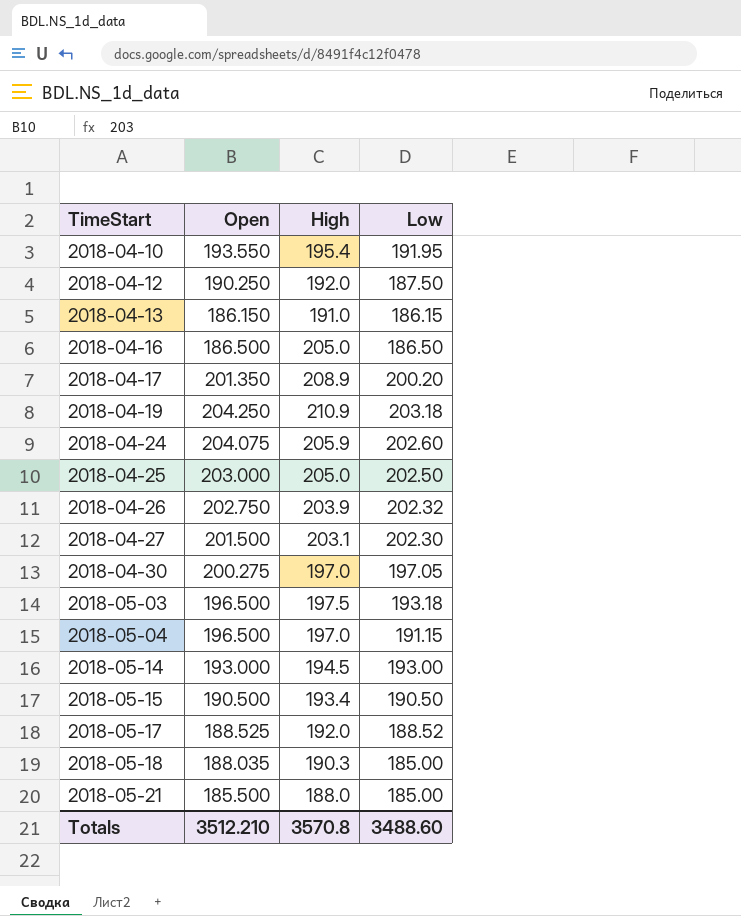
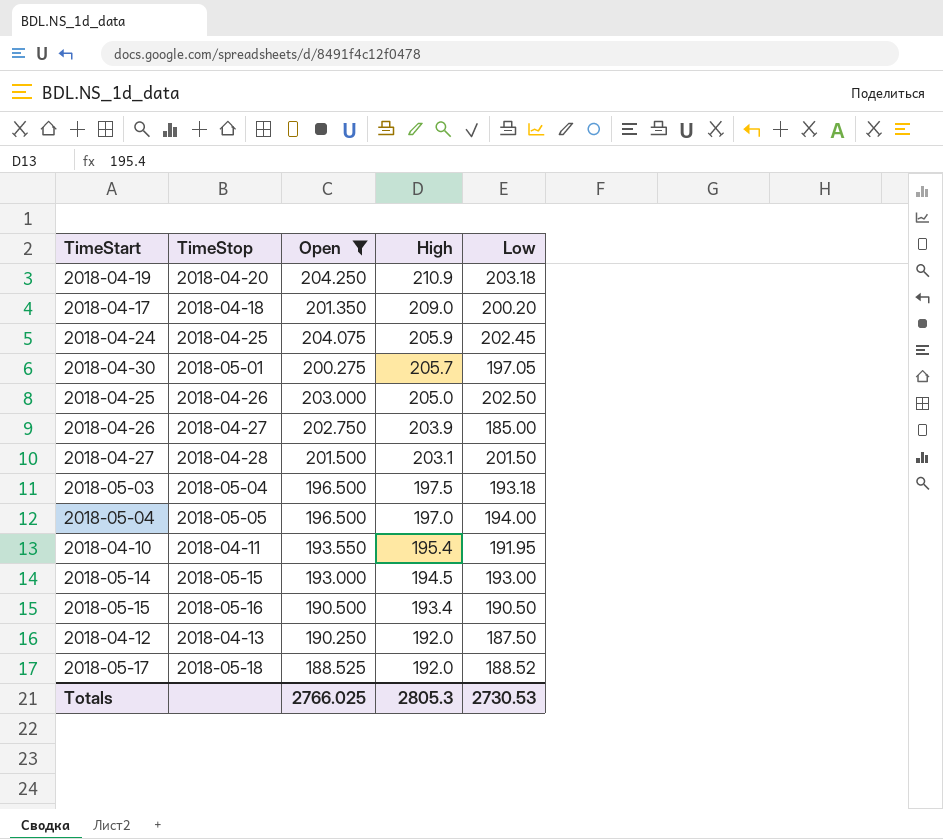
filter: none -> Open >= 188.525
row order: TimeStart ascending -> High descending
column TimeStop | position: none -> 2
2018-04-17 | High: 208.9 -> 209.0
2018-04-24 | Low: 202.60 -> 202.45
2018-04-30 | High: 197.0 -> 205.7
2018-04-26 | Low: 202.32 -> 185.00
2018-04-27 | Low: 202.30 -> 201.50
2018-05-04 | Low: 191.15 -> 194.00
Totals | Open: 3512.210 -> 2766.025
Totals | High: 3570.8 -> 2805.3
Totals | Low: 3488.60 -> 2730.53

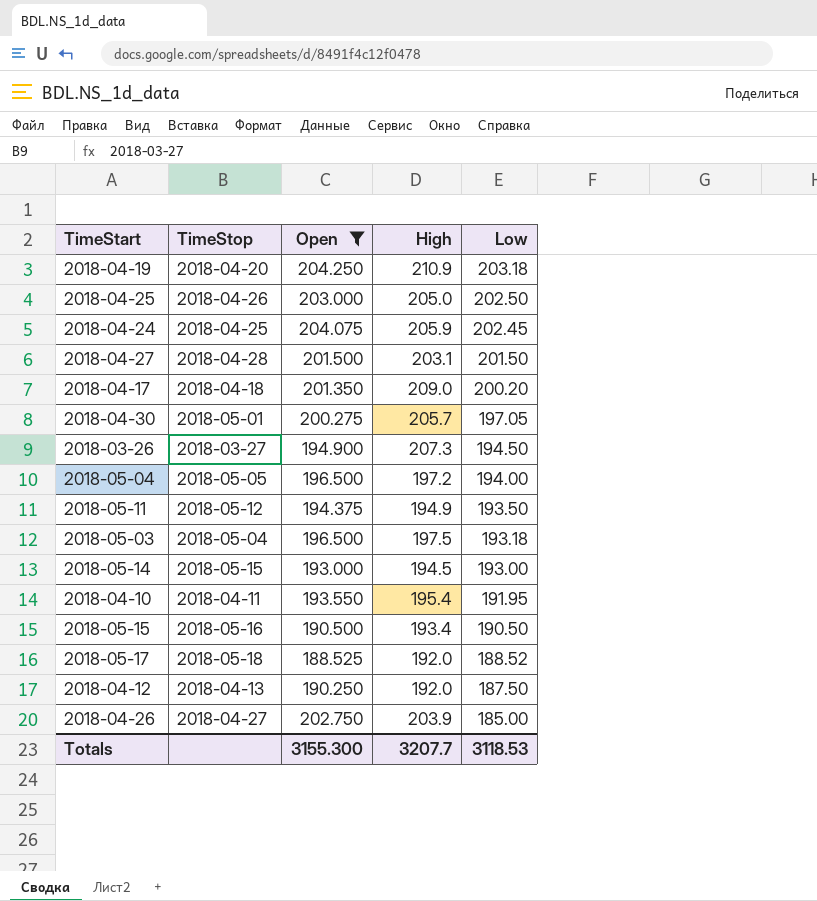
row order: High descending -> Low descending
row 2018-03-26: none -> 2018-03-27 | 194.900 | 207.3 | 194.50
2018-05-04 | High: 197.0 -> 197.2
row 2018-05-11: none -> 2018-05-12 | 194.375 | 194.9 | 193.50
Totals | Open: 2766.025 -> 3155.300
Totals | High: 2805.3 -> 3207.7
Totals | Low: 2730.53 -> 3118.53

